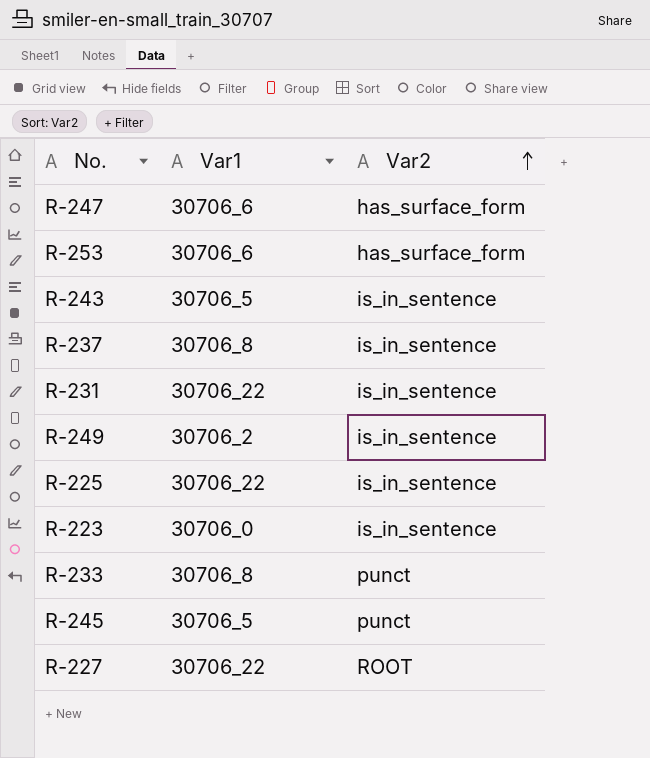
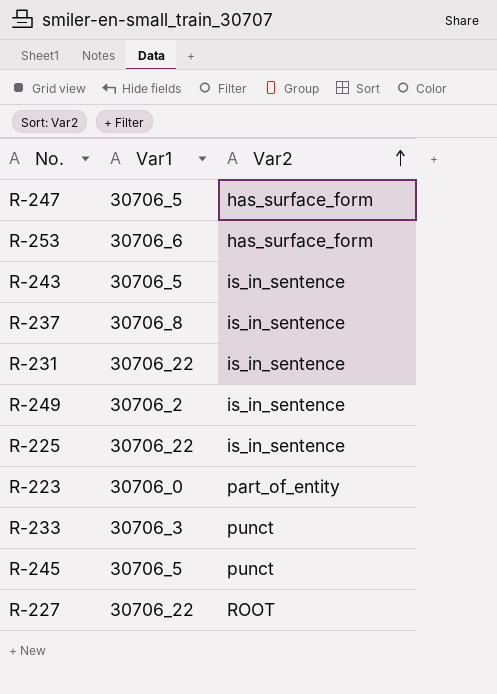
R-247 | Var1: 30706_6 -> 30706_5
R-223 | Var2: is_in_sentence -> part_of_entity
R-233 | Var1: 30706_8 -> 30706_3

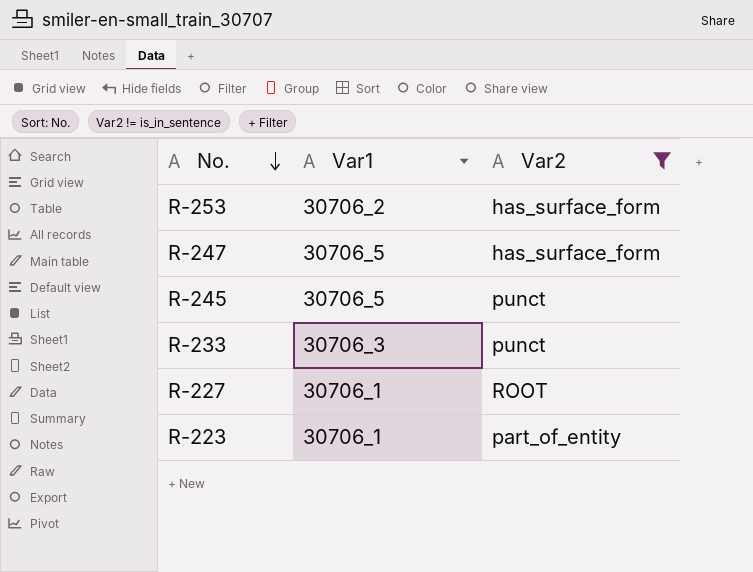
filter: none -> Var2 != is_in_sentence
row order: Var2 ascending -> No. descending
R-253 | Var1: 30706_6 -> 30706_2
R-227 | Var1: 30706_22 -> 30706_1
R-223 | Var1: 30706_0 -> 30706_1

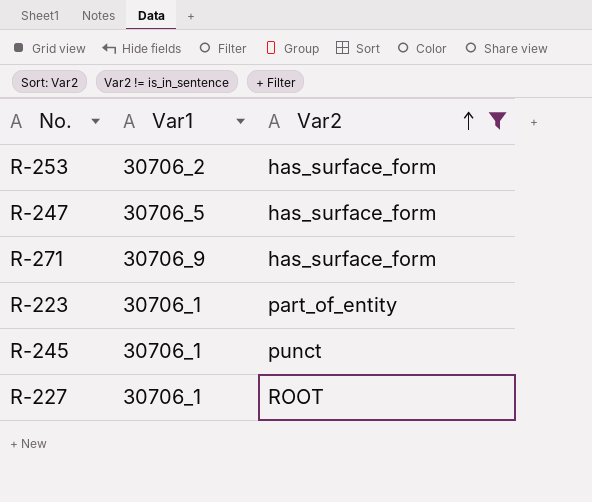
row order: No. descending -> Var2 ascending
row R-233: 30706_3 | punct -> none
row R-271: none -> 30706_9 | has_surface_form
R-245 | Var1: 30706_5 -> 30706_1

